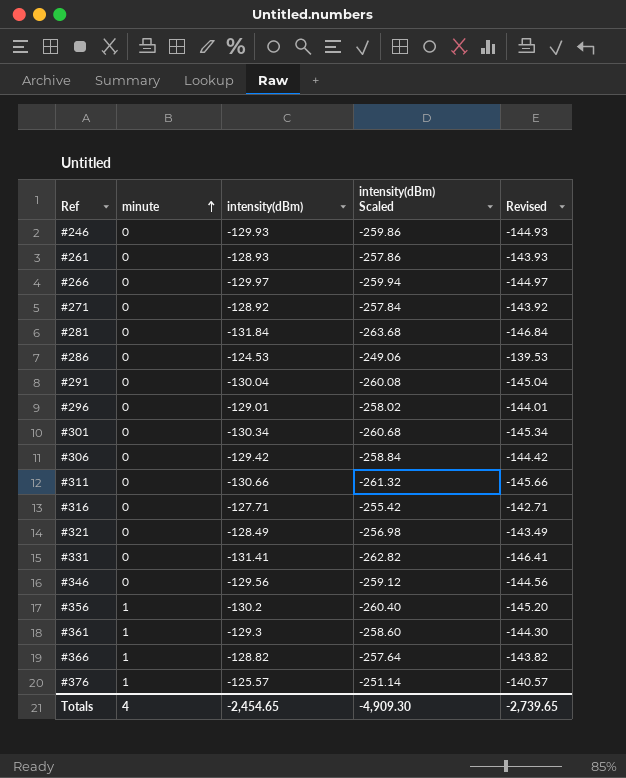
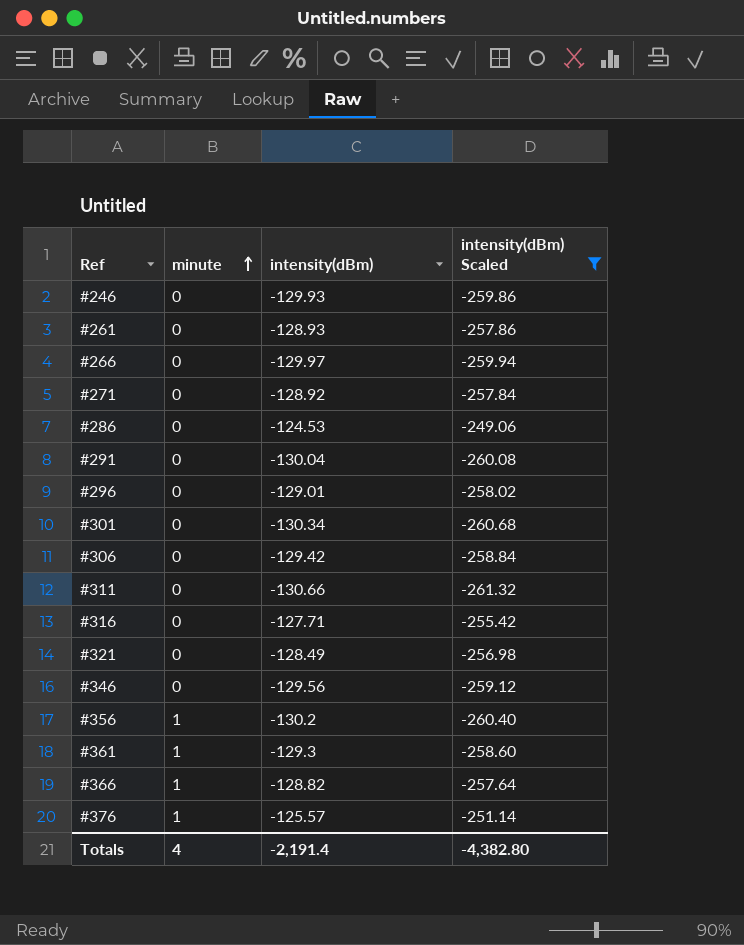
filter: none -> intensity(dBm) Scaled >= -261.32
column Revised | formula: [intensity(dBm)] - 15 -> none
Totals | intensity(dBm): -2,454.65 -> -2,191.4
Totals | intensity(dBm) Scaled: -4,909.30 -> -4,382.80

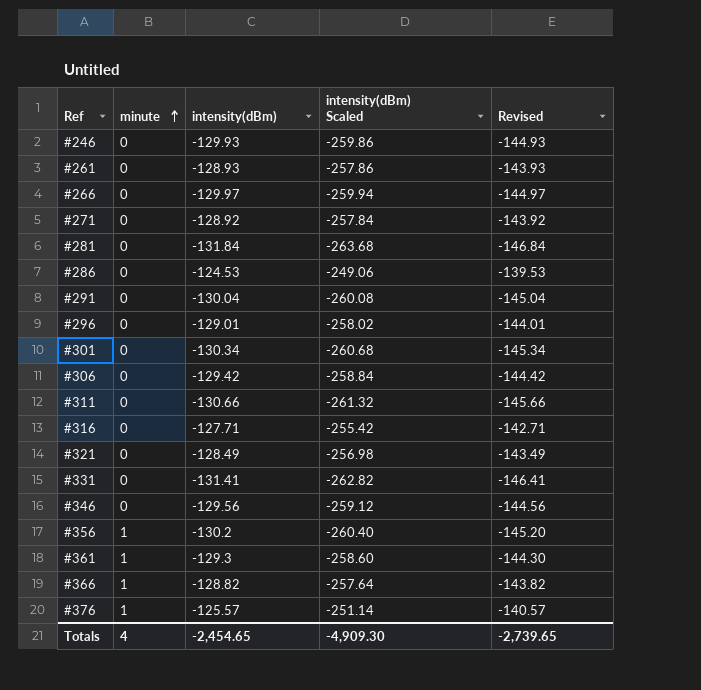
filter: intensity(dBm) Scaled >= -261.32 -> none
column Revised | formula: none -> [intensity(dBm)] - 15
Totals | intensity(dBm): -2,191.4 -> -2,454.65
Totals | intensity(dBm) Scaled: -4,382.80 -> -4,909.30

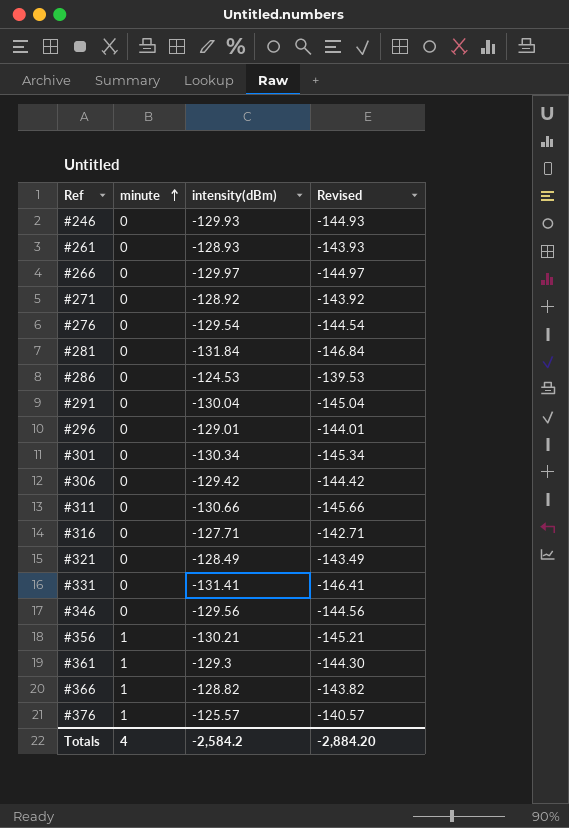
column intensity(dBm) Scaled | formula: [intensity(dBm)] * 2 -> none
row #276: none -> 0 | -129.54 | -144.54
#356 | intensity(dBm): -130.2 -> -130.21
#356 | Revised: -145.20 -> -145.21
Totals | intensity(dBm): -2,454.65 -> -2,584.2
Totals | Revised: -2,739.65 -> -2,884.20

